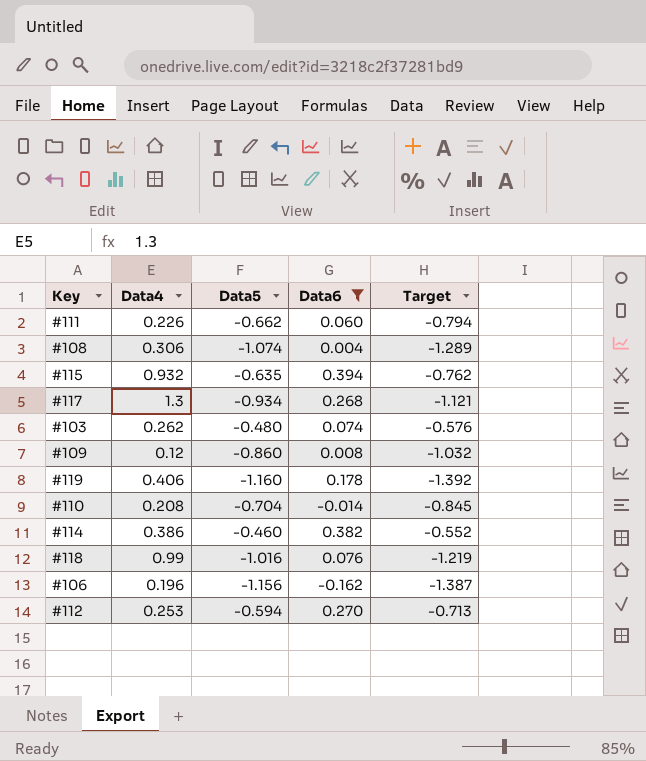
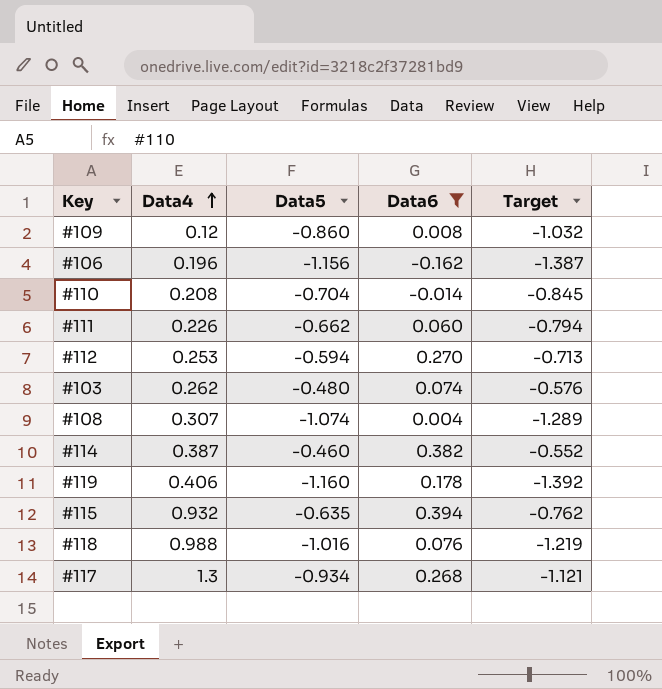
row order: none -> Data4 ascending
#108 | Data4: 0.306 -> 0.307
#114 | Data4: 0.386 -> 0.387
#118 | Data4: 0.99 -> 0.988

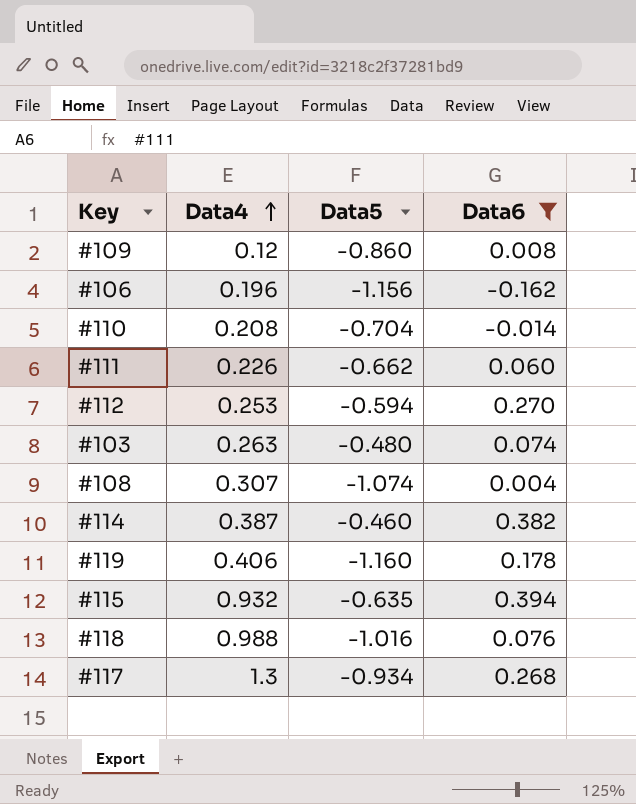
column Target | formula: [Data5] * 1.2 -> none
#103 | Data4: 0.262 -> 0.263

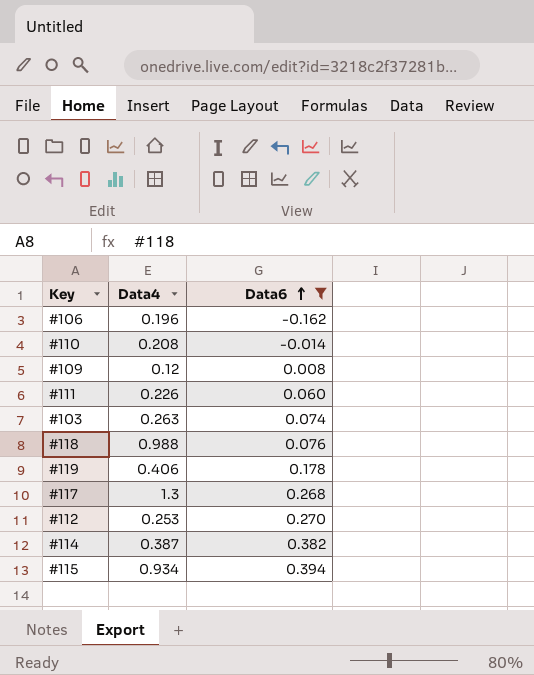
row order: Data4 ascending -> Data6 ascending
column Data5 | position: 3 -> none
row #108: 0.307 | -1.074 | 0.004 -> none
#115 | Data4: 0.932 -> 0.934

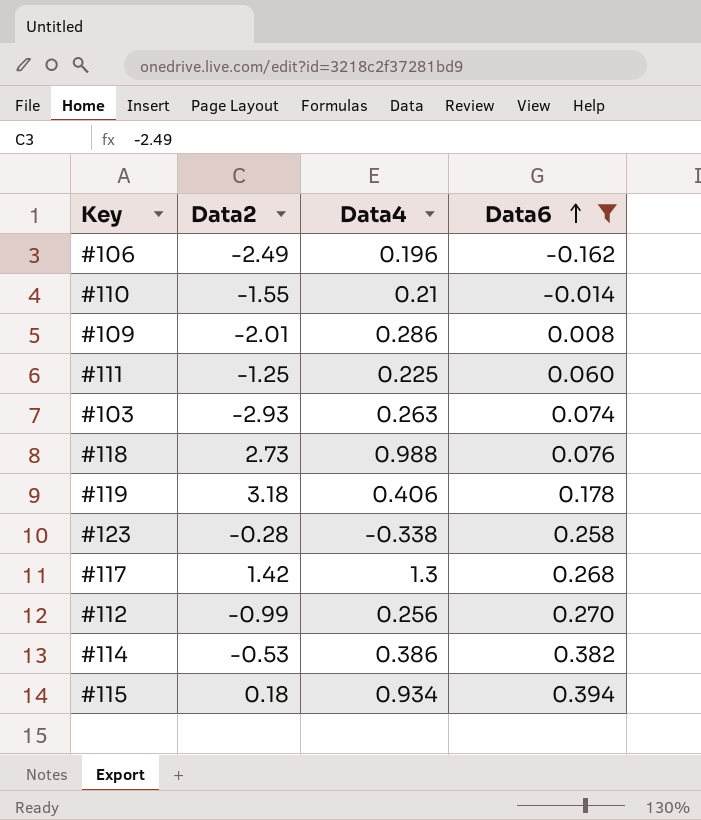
column Data2 | position: none -> 2
#110 | Data4: 0.208 -> 0.21
#109 | Data4: 0.12 -> 0.286
#111 | Data4: 0.226 -> 0.225
row #123: none -> -0.28 | -0.338 | 0.258
#112 | Data4: 0.253 -> 0.256
#114 | Data4: 0.387 -> 0.386

